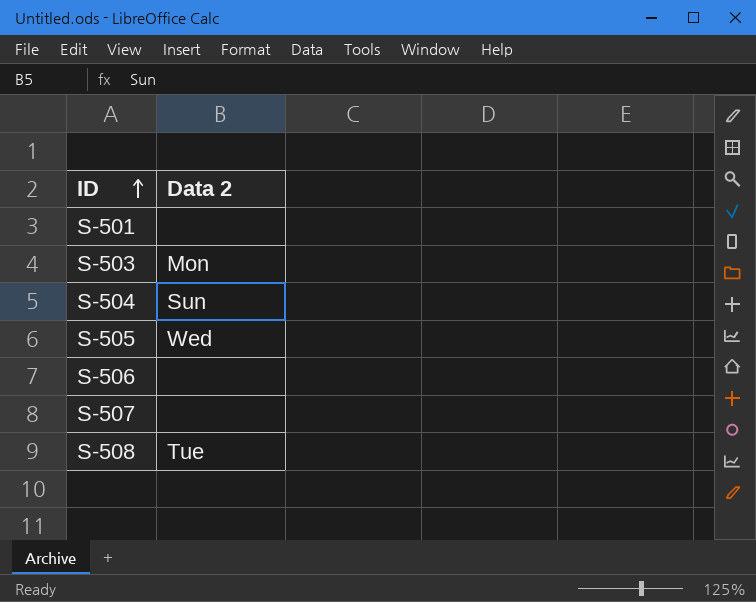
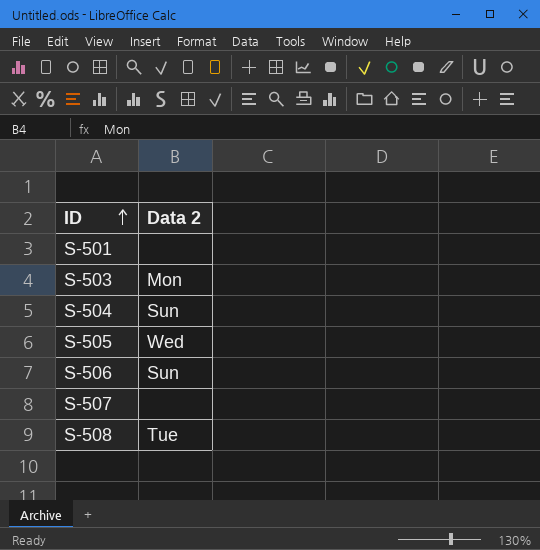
S-506 | Data 2: none -> Sun

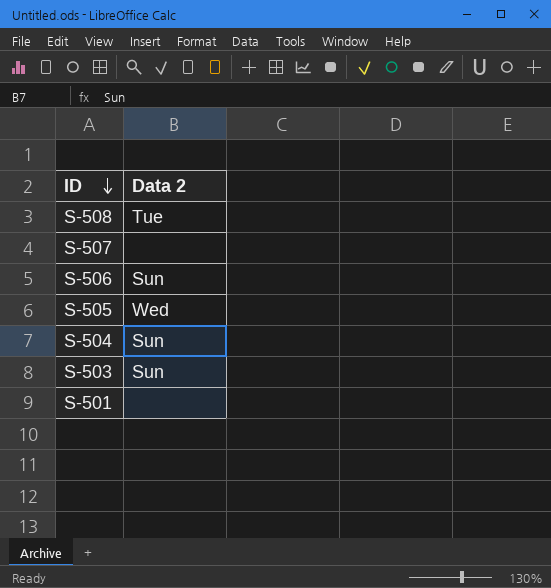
row order: ID ascending -> ID descending
S-503 | Data 2: Mon -> Sun

